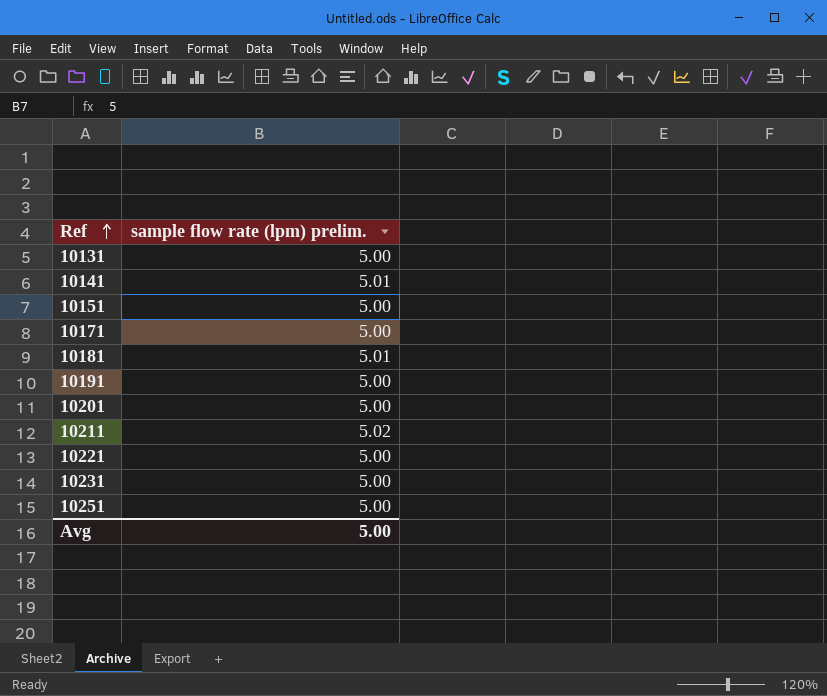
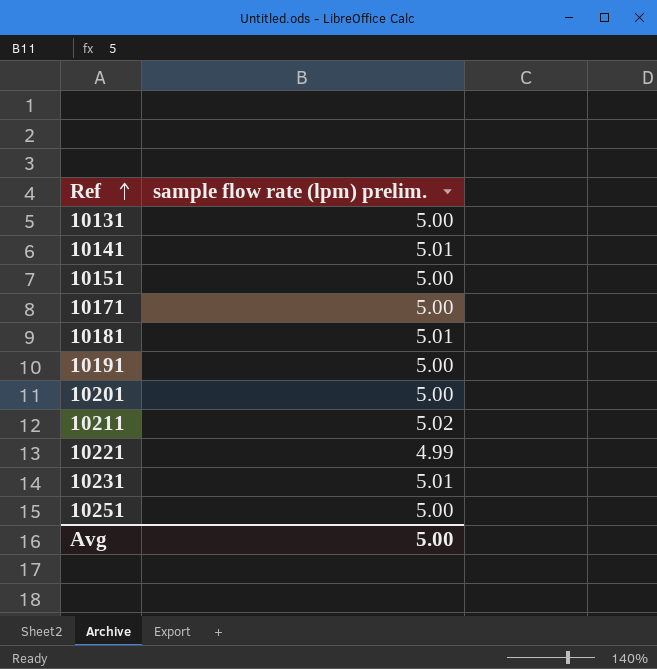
10221 | sample flow rate (lpm) prelim.: 5.00 -> 4.99
10231 | sample flow rate (lpm) prelim.: 5.00 -> 5.01

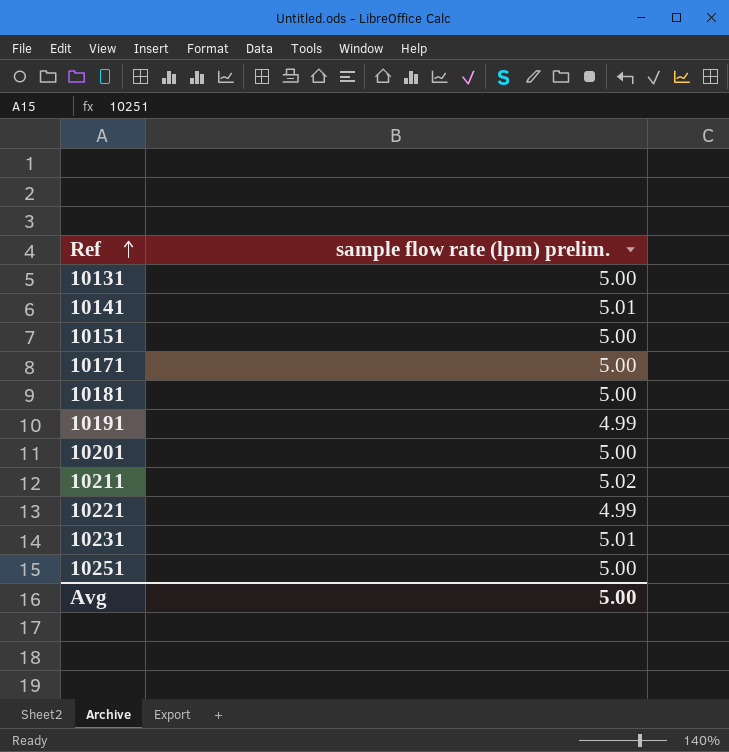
10181 | sample flow rate (lpm) prelim.: 5.01 -> 5.00
10191 | sample flow rate (lpm) prelim.: 5.00 -> 4.99

